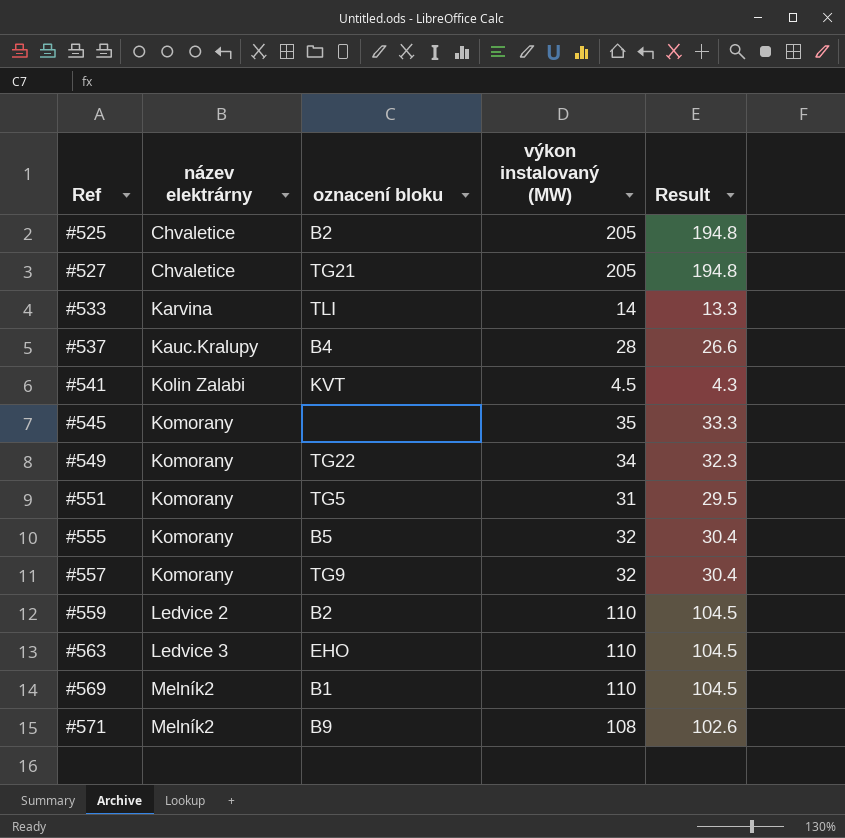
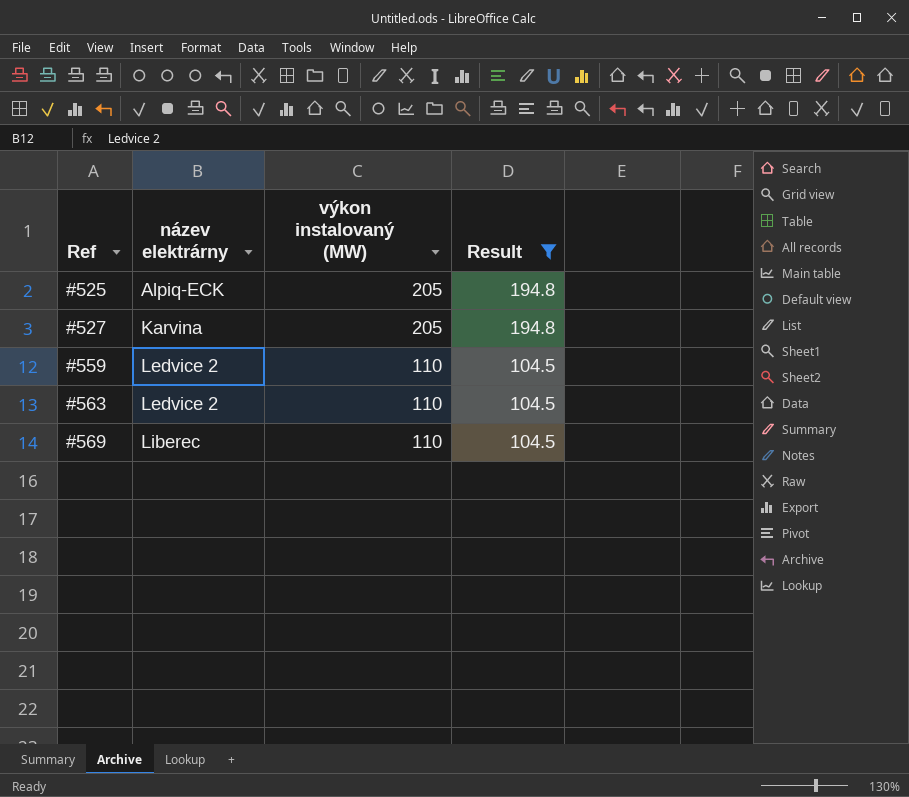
filter: none -> Result >= 104.5
column oznacení bloku | position: 3 -> none
#525 | název elektrárny: Chvaletice -> Alpiq‐ECK
#527 | název elektrárny: Chvaletice -> Karvina
#563 | název elektrárny: Ledvice 3 -> Ledvice 2
#569 | název elektrárny: Melník2 -> Liberec

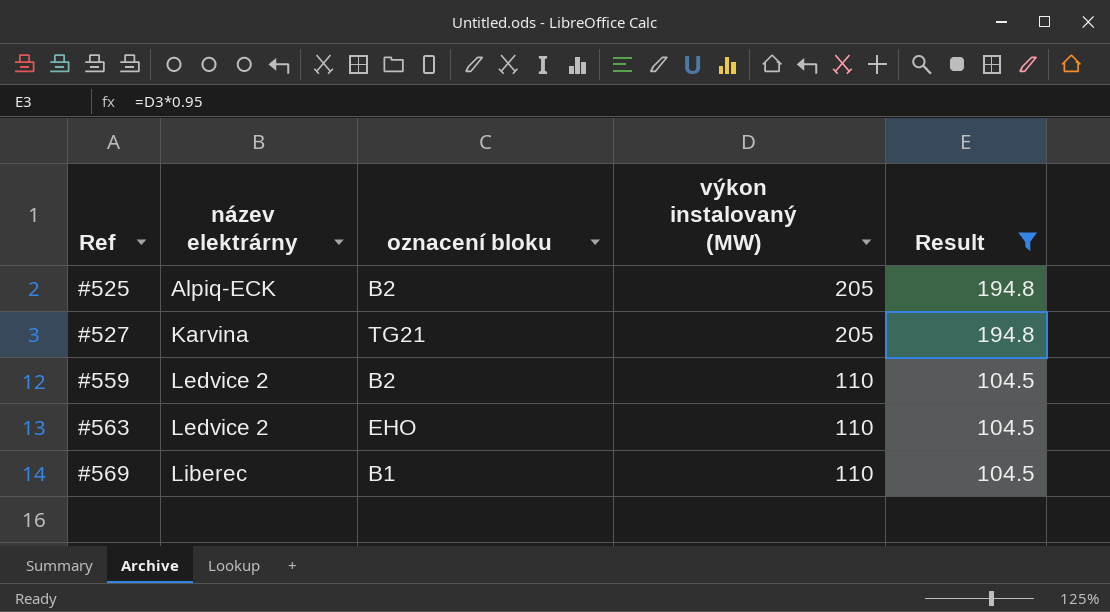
column oznacení bloku | position: none -> 3

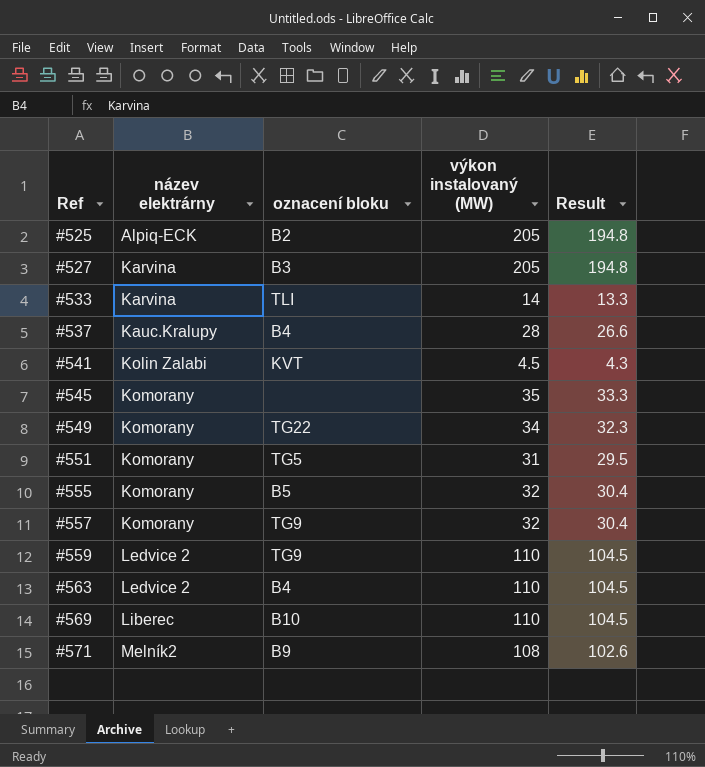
filter: Result >= 104.5 -> none
#527 | oznacení bloku: TG21 -> B3
#559 | oznacení bloku: B2 -> TG9
#563 | oznacení bloku: EHO -> B4
#569 | oznacení bloku: B1 -> B10

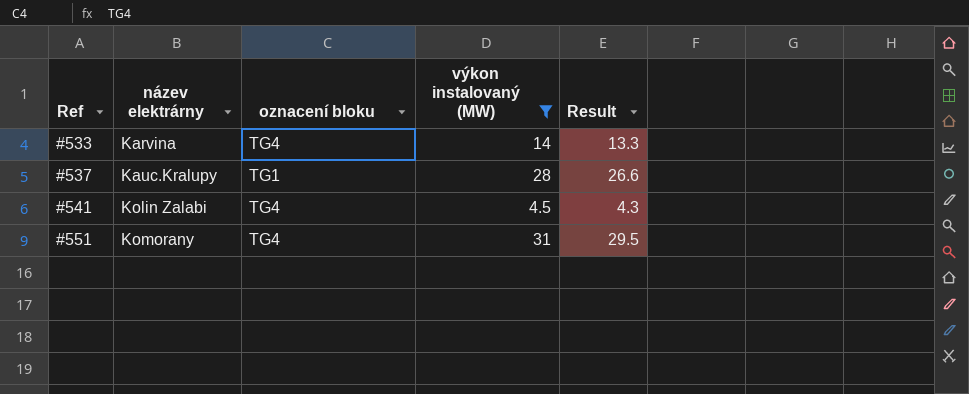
filter: none -> výkon instalovaný (MW) <= 31
#533 | oznacení bloku: TLI -> TG4
#537 | oznacení bloku: B4 -> TG1
#541 | oznacení bloku: KVT -> TG4
#551 | oznacení bloku: TG5 -> TG4

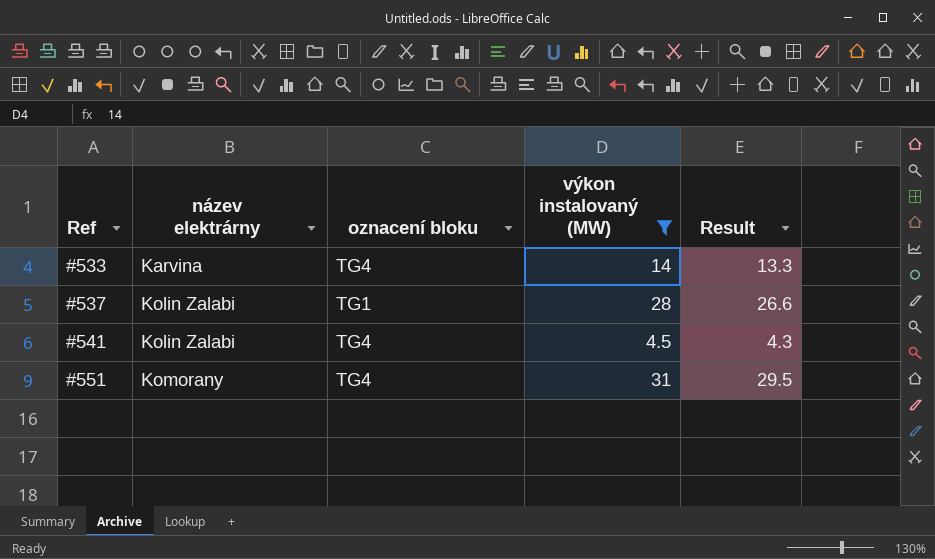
#537 | název elektrárny: Kauc.Kralupy -> Kolin Zalabi

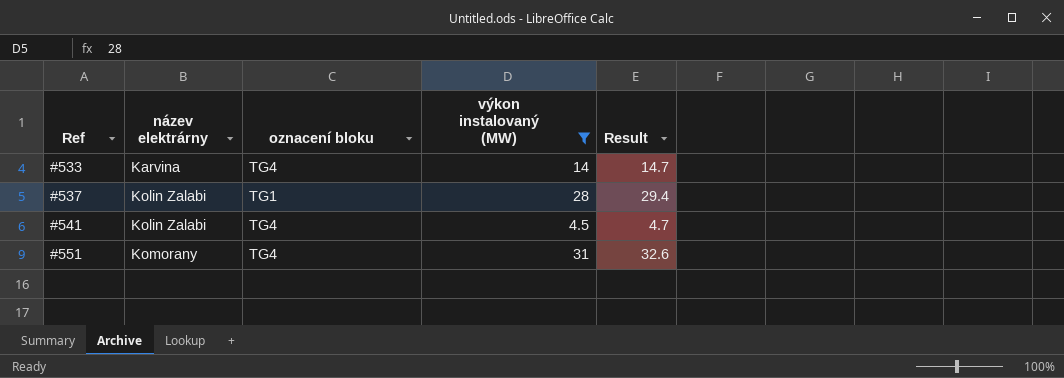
column Result | formula: [výkon instalovaný (MW)] * 0.95 -> [výkon instalovaný (MW)] * 1.05

